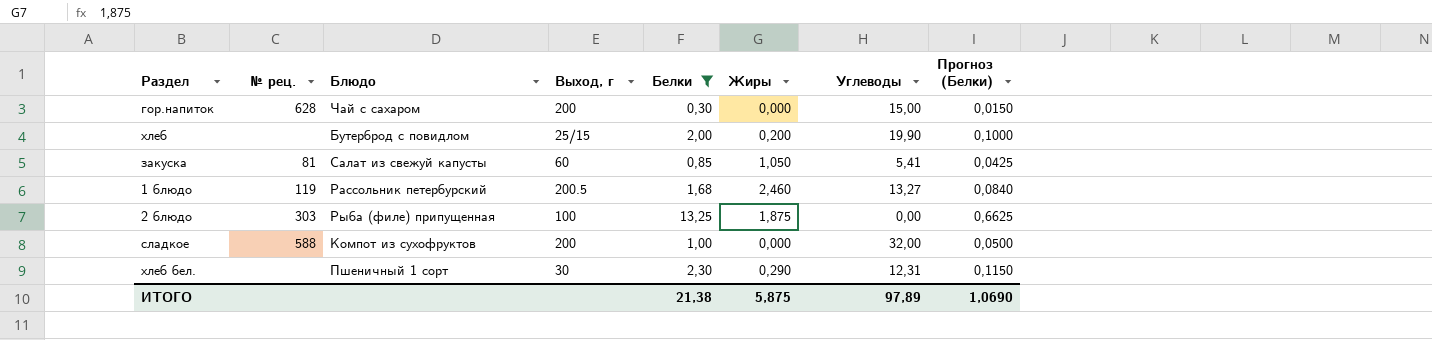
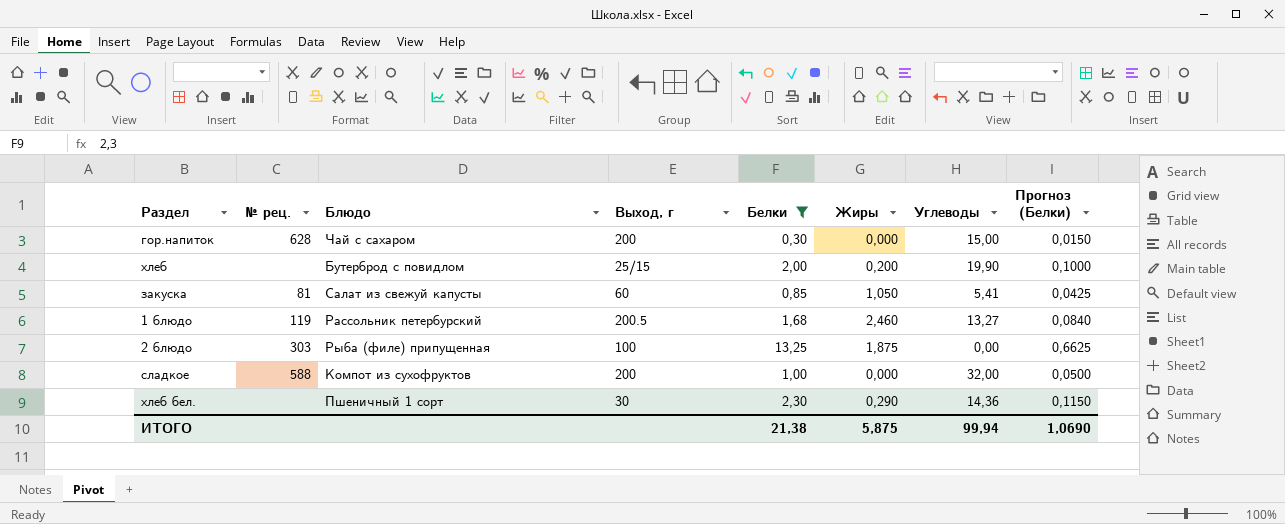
хлеб бел. | Углеводы: 12,31 -> 14,36
ИТОГО | Углеводы: 97,89 -> 99,94

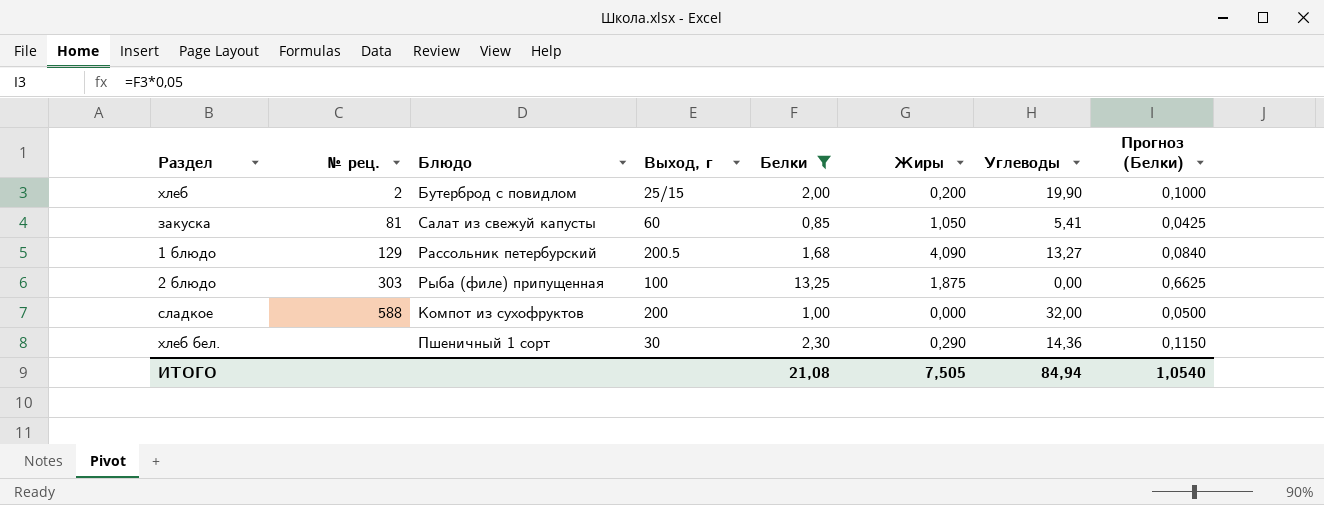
row гор.напиток: 628 | Чай с сахаром | 200 | 0,30 | 0,000 | 15,00 | 0,0150 -> none
хлеб | № рец.: none -> 2
1 блюдо | № рец.: 119 -> 129
1 блюдо | Жиры: 2,460 -> 4,090
ИТОГО | Белки: 21,38 -> 21,08
ИТОГО | Жиры: 5,875 -> 7,505
ИТОГО | Углеводы: 99,94 -> 84,94
ИТОГО | Прогноз (Белки): 1,0690 -> 1,0540

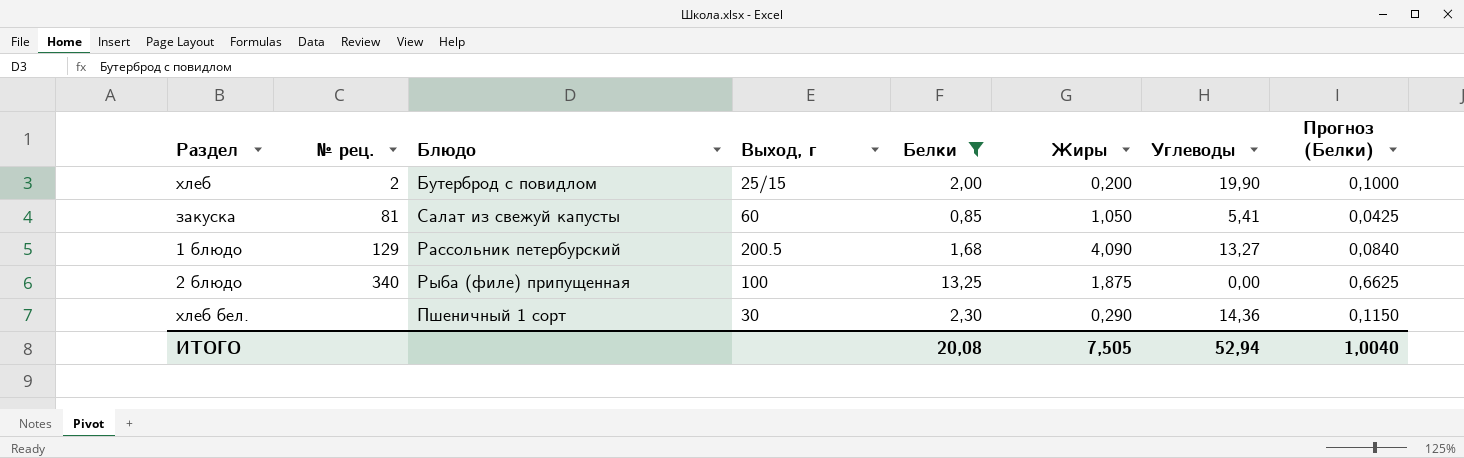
row сладкое: 588 | Компот из сухофруктов | 200 | 1,00 | 0,000 | 32,00 | 0,0500 -> none
2 блюдо | № рец.: 303 -> 340
ИТОГО | Белки: 21,08 -> 20,08
ИТОГО | Углеводы: 84,94 -> 52,94
ИТОГО | Прогноз (Белки): 1,0540 -> 1,0040

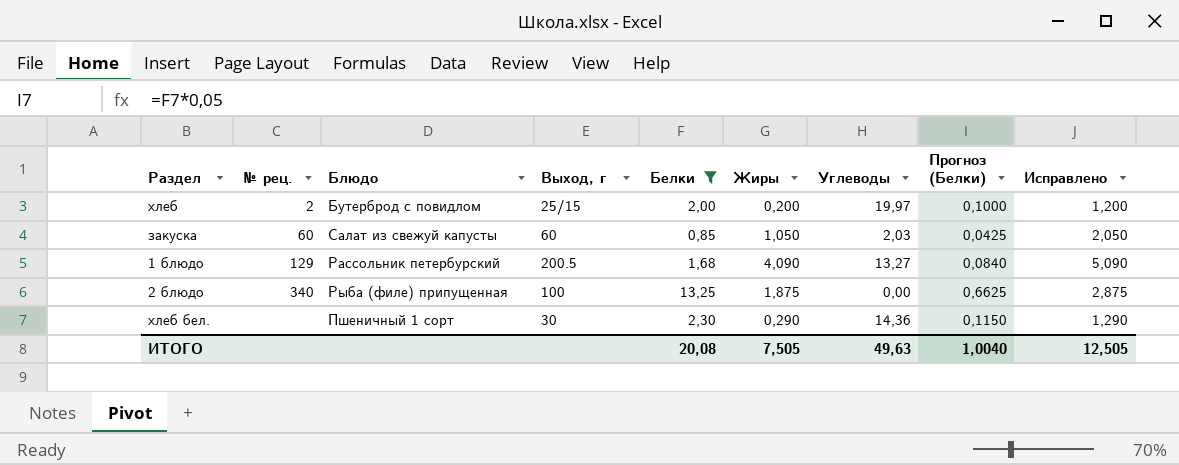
column Исправлено | formula: none -> [Жиры] + 1
хлеб | Углеводы: 19,90 -> 19,97
закуска | № рец.: 81 -> 60
закуска | Углеводы: 5,41 -> 2,03
ИТОГО | Углеводы: 52,94 -> 49,63

